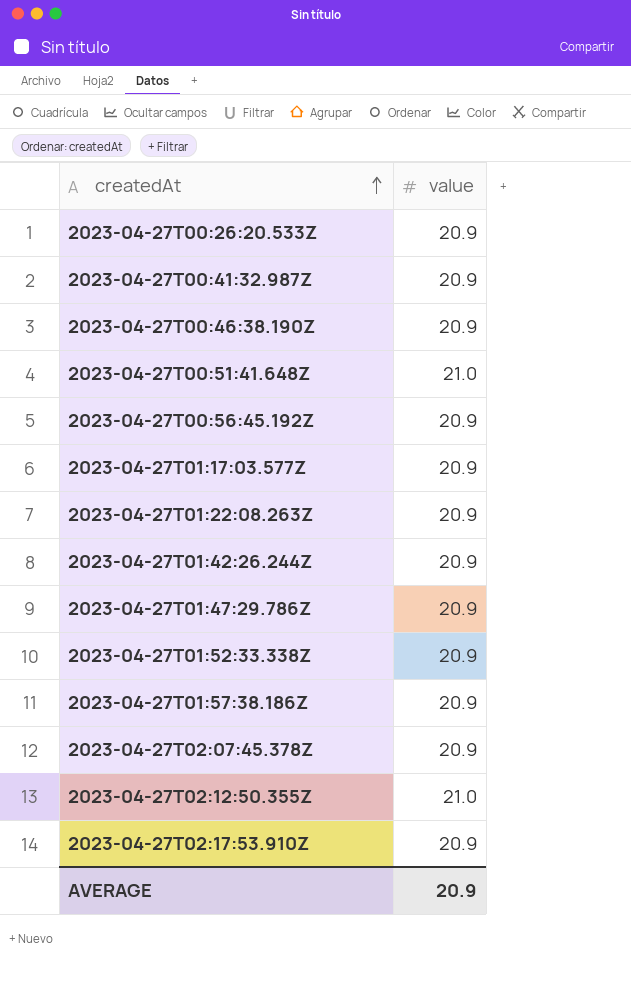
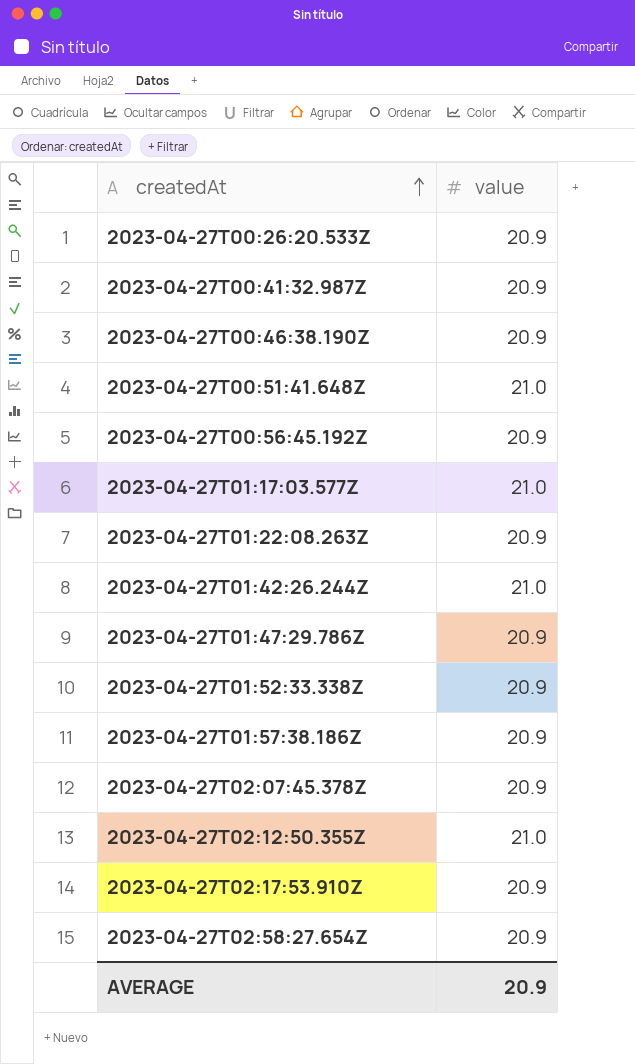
2023-04-27T01:17:03.577Z | value: 20.9 -> 21.0
2023-04-27T01:42:26.244Z | value: 20.9 -> 21.0
row 2023-04-27T02:58:27.654Z: none -> 20.9

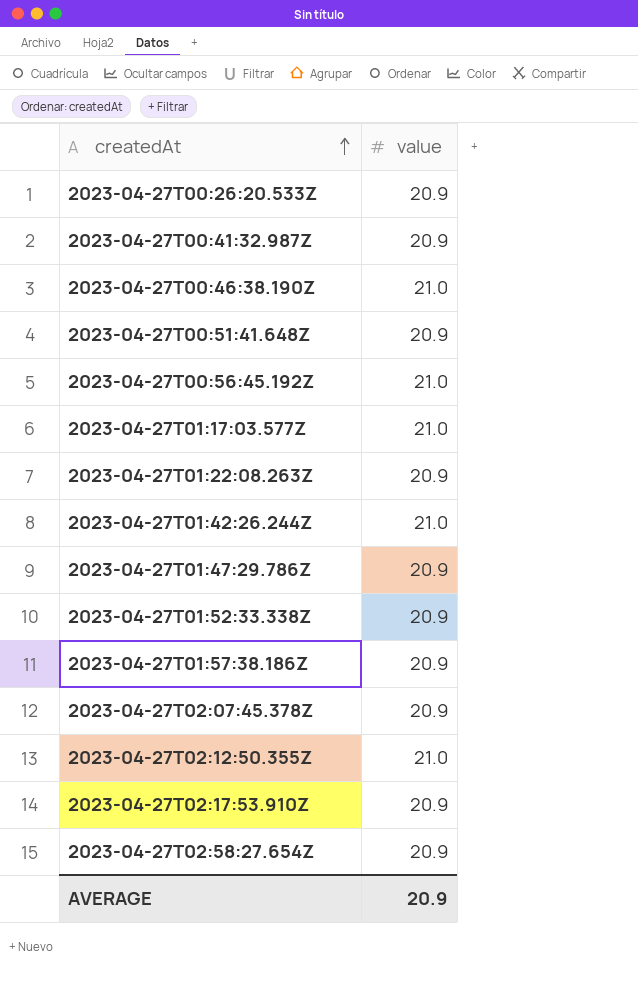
2023-04-27T00:46:38.190Z | value: 20.9 -> 21.0
2023-04-27T00:51:41.648Z | value: 21.0 -> 20.9
2023-04-27T00:56:45.192Z | value: 20.9 -> 21.0

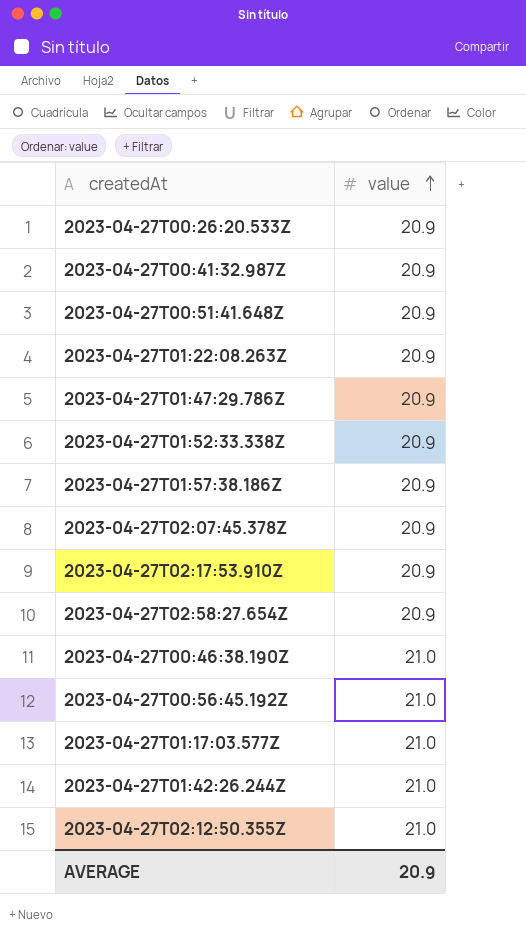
row order: createdAt ascending -> value ascending

